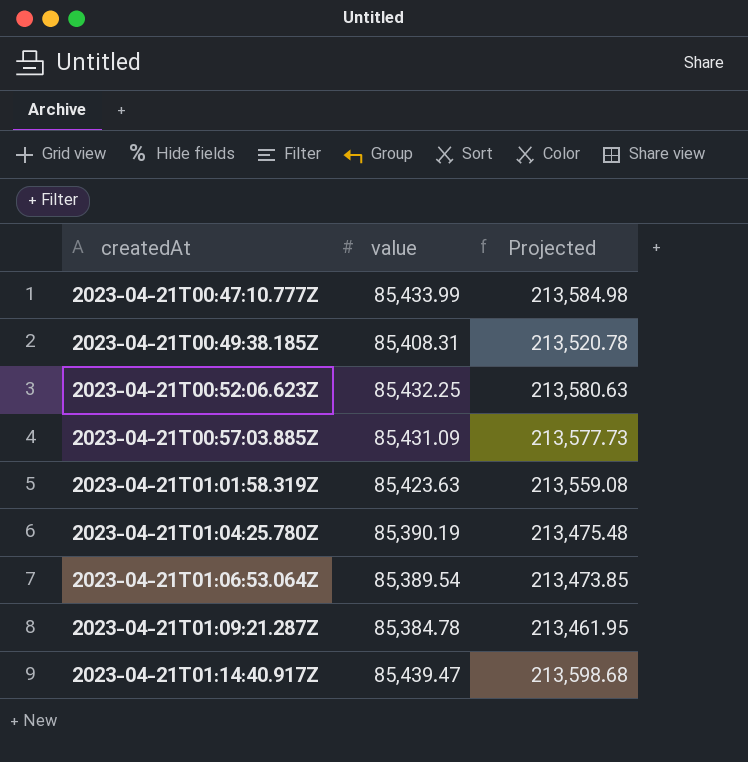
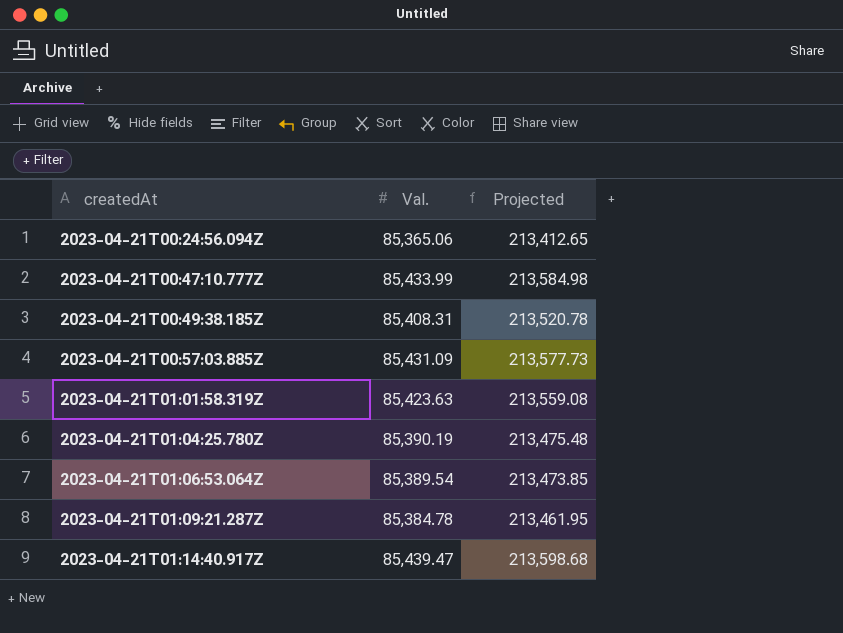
column name: value -> Val.
row 2023-04-21T00:52:06.623Z: 85,432.25 | 213,580.63 -> none
row 2023-04-21T00:24:56.094Z: none -> 85,365.06 | 213,412.65

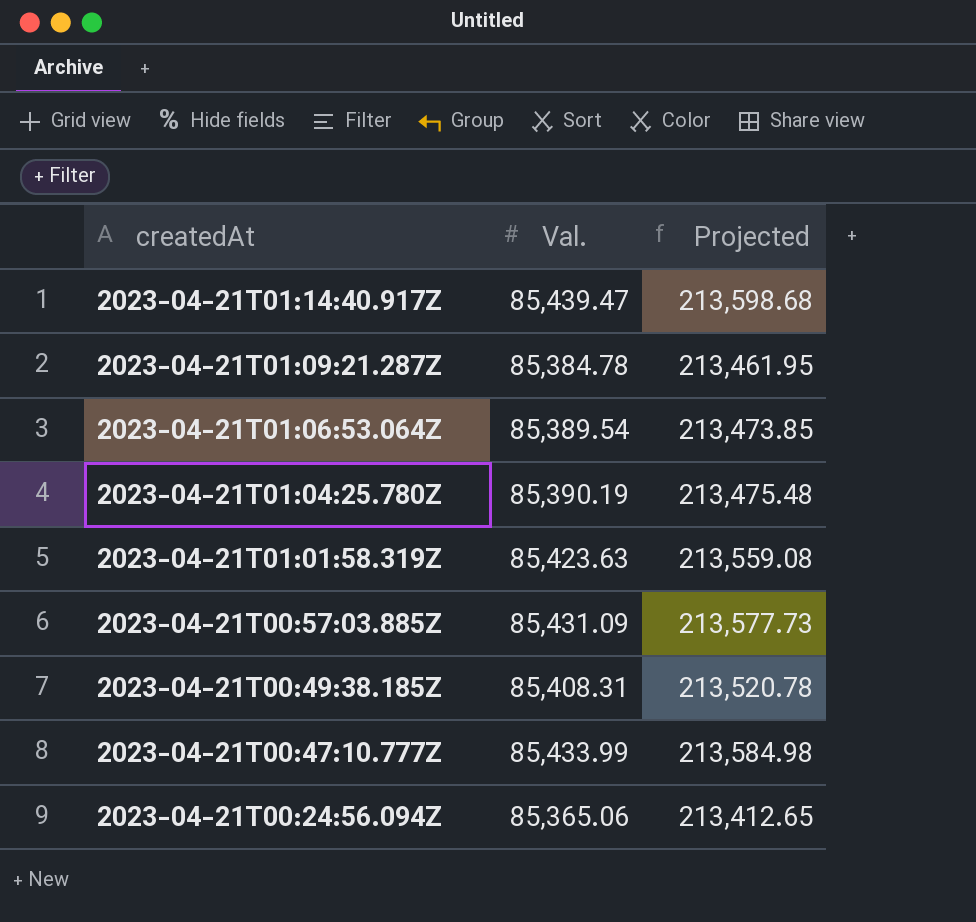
row order: createdAt ascending -> createdAt descending

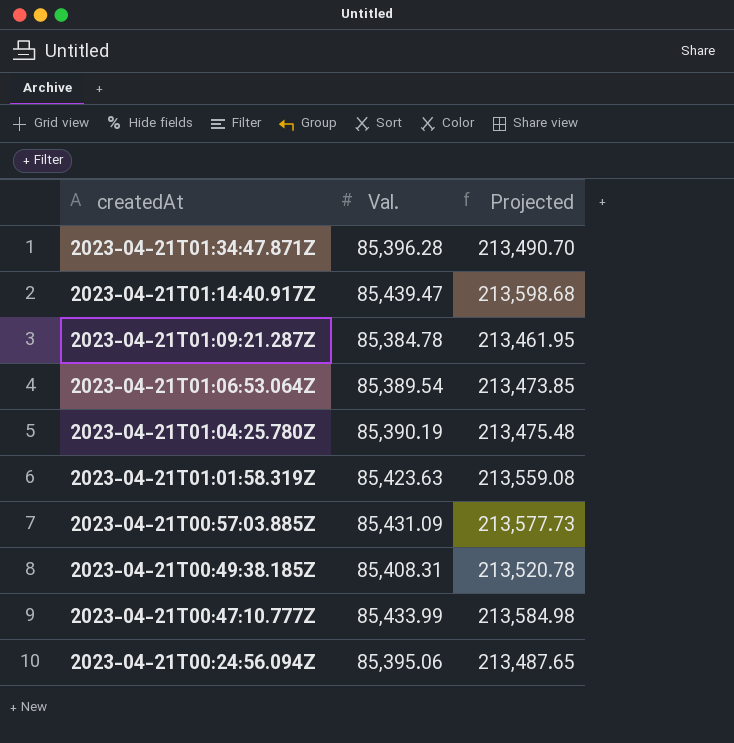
row 2023-04-21T01:34:47.871Z: none -> 85,396.28 | 213,490.70
2023-04-21T00:24:56.094Z | Val.: 85,365.06 -> 85,395.06
2023-04-21T00:24:56.094Z | Projected: 213,412.65 -> 213,487.65

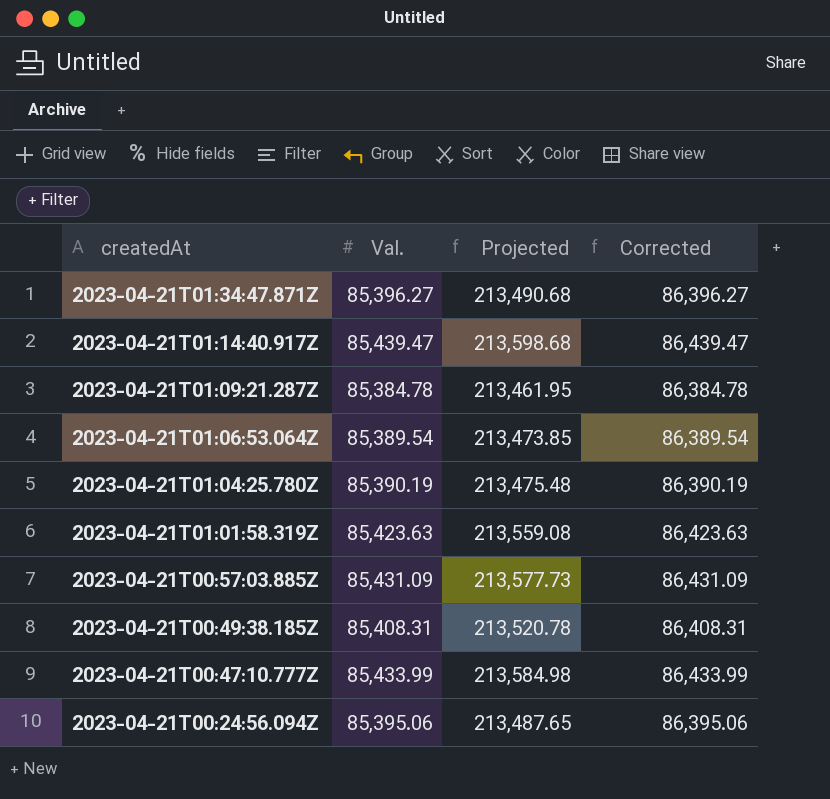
column Corrected | formula: none -> [Val.] + 1000
2023-04-21T01:34:47.871Z | Val.: 85,396.28 -> 85,396.27
2023-04-21T01:34:47.871Z | Projected: 213,490.70 -> 213,490.68

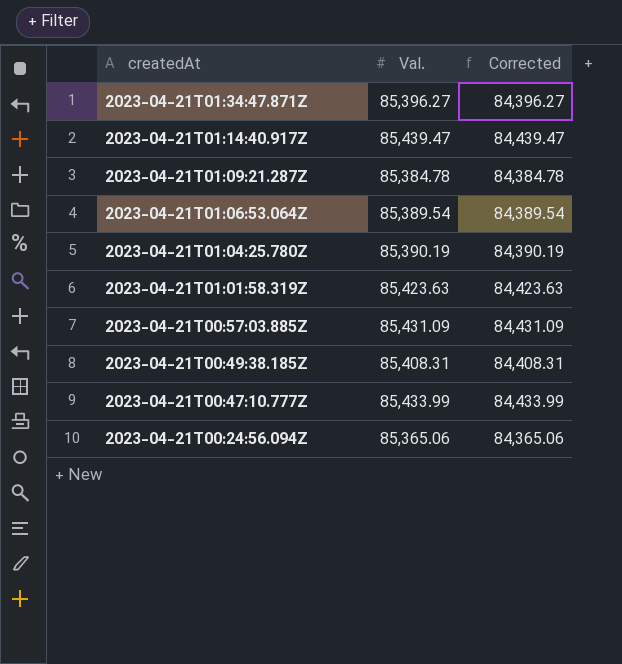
column Projected | formula: [Val.] * 2.5 -> none
column Corrected | formula: [Val.] + 1000 -> [Val.] - 1000
2023-04-21T00:24:56.094Z | Val.: 85,395.06 -> 85,365.06

